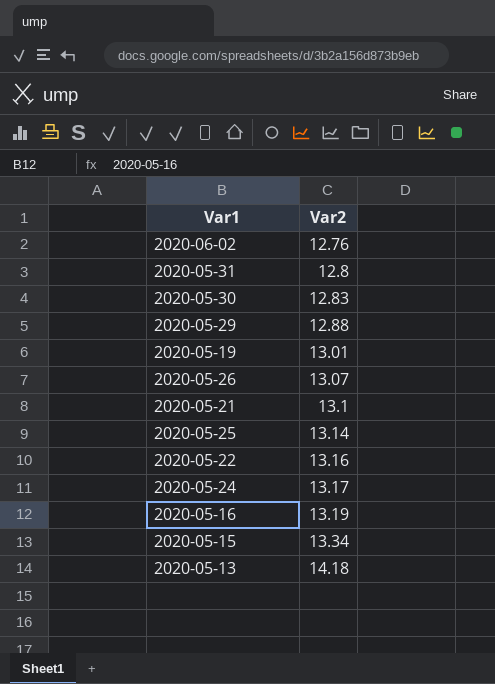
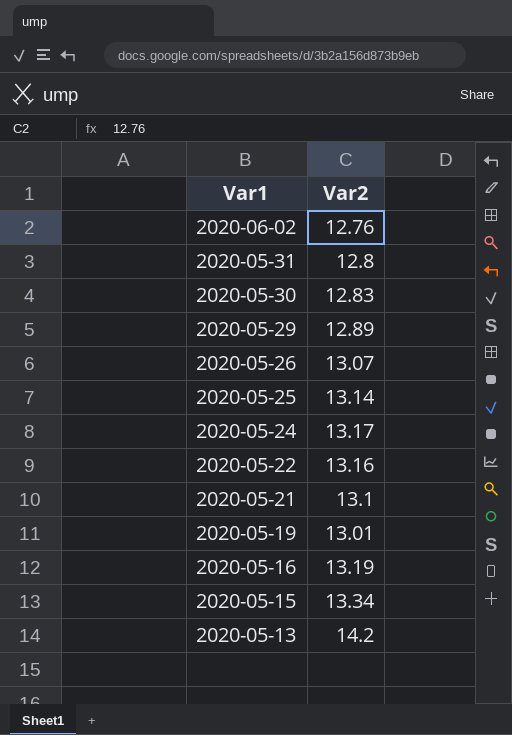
row order: Var2 ascending -> Var1 descending
2020-05-29 | Var2: 12.88 -> 12.89
2020-05-13 | Var2: 14.18 -> 14.2

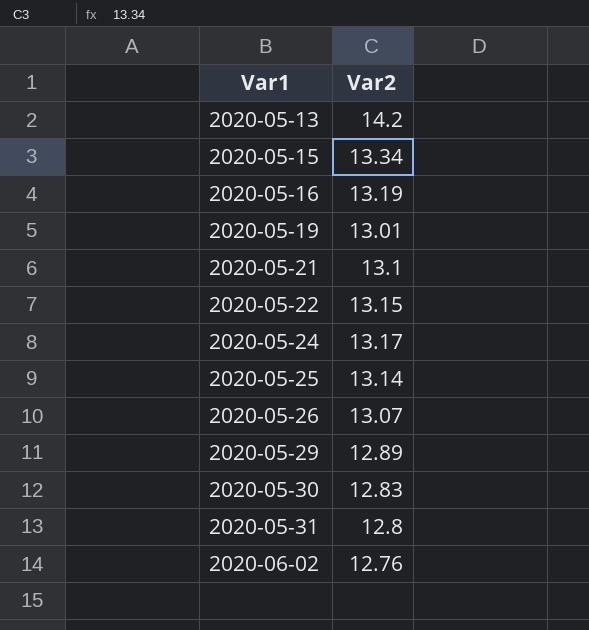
row order: Var1 descending -> Var1 ascending
2020-05-22 | Var2: 13.16 -> 13.15

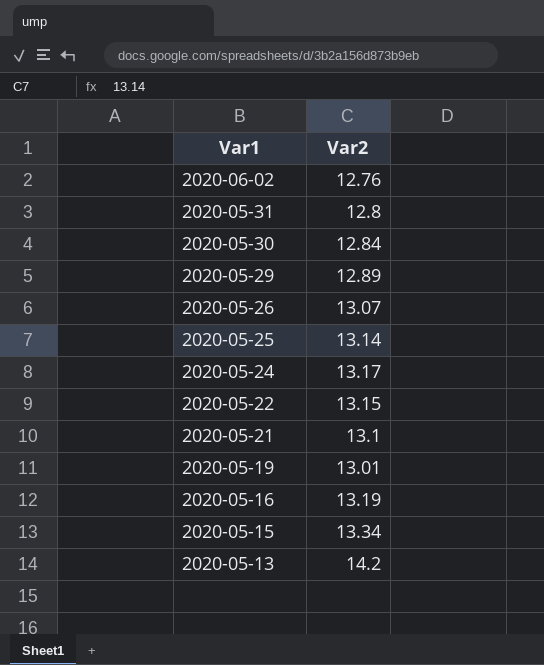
row order: Var1 ascending -> Var1 descending
2020-05-30 | Var2: 12.83 -> 12.84

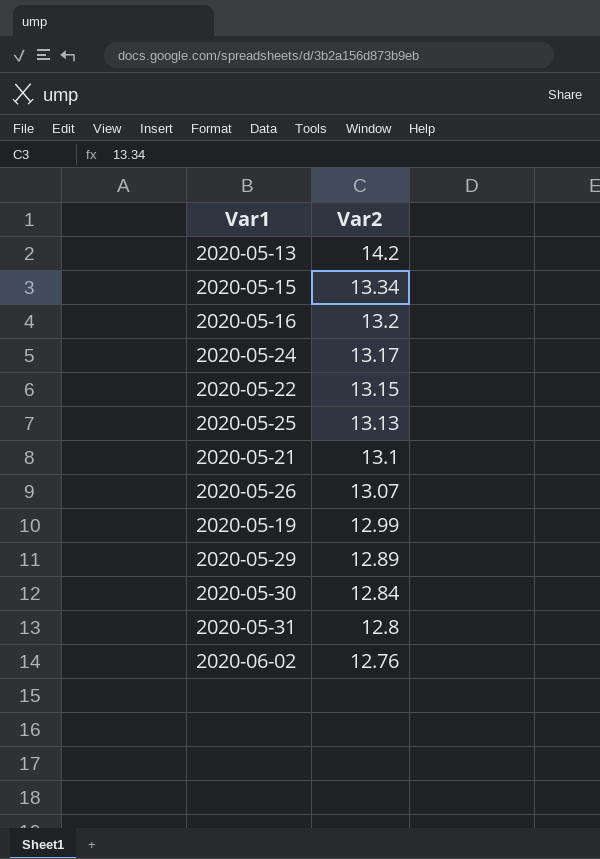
row order: Var1 descending -> Var2 descending
2020-05-16 | Var2: 13.19 -> 13.2
2020-05-25 | Var2: 13.14 -> 13.13
2020-05-19 | Var2: 13.01 -> 12.99

